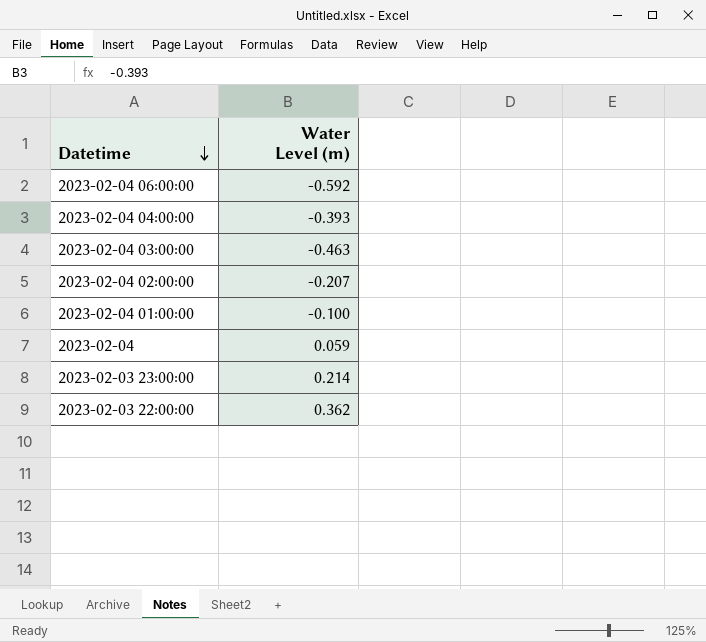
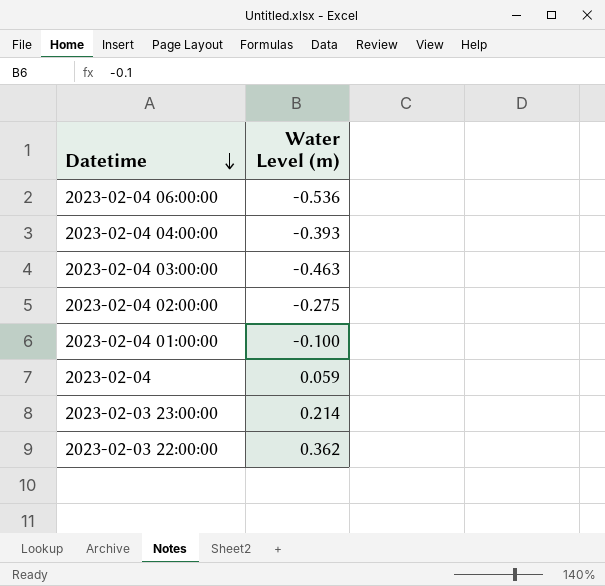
2023-02-04 06:00:00 | Water Level (m): -0.592 -> -0.536
2023-02-04 02:00:00 | Water Level (m): -0.207 -> -0.275

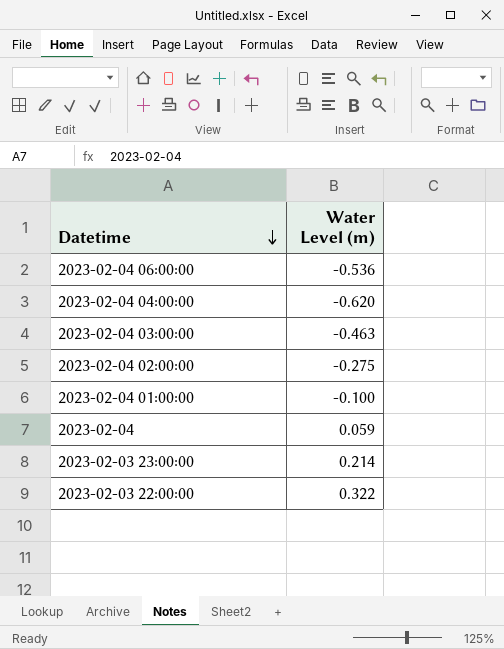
2023-02-04 04:00:00 | Water Level (m): -0.393 -> -0.620
2023-02-03 22:00:00 | Water Level (m): 0.362 -> 0.322

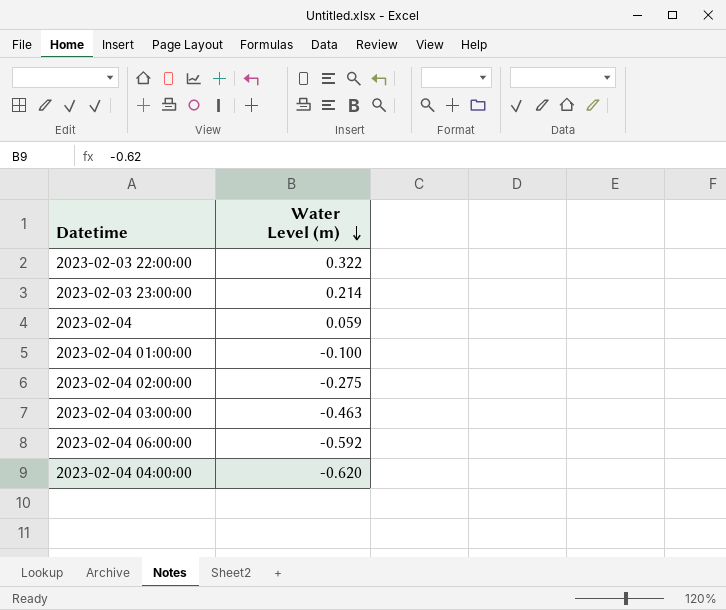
row order: Datetime descending -> Water Level (m) descending
2023-02-04 06:00:00 | Water Level (m): -0.536 -> -0.592

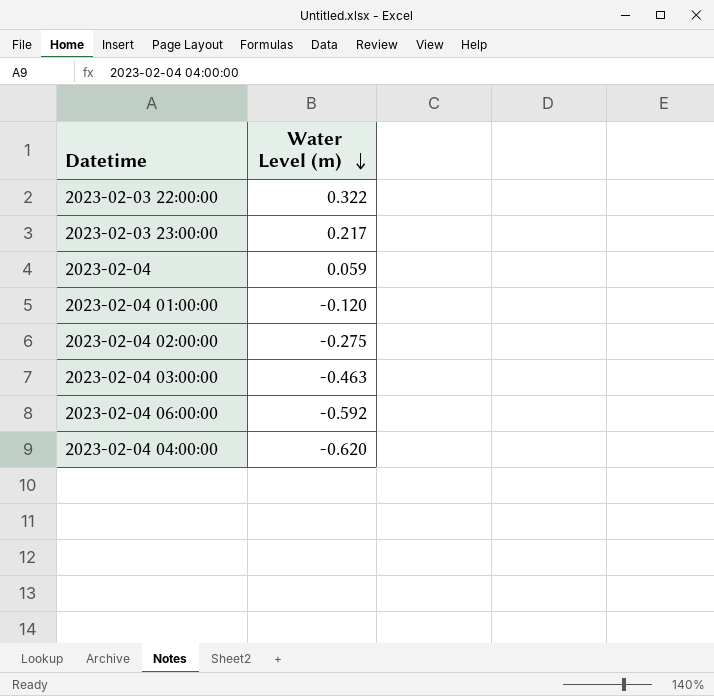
2023-02-03 23:00:00 | Water Level (m): 0.214 -> 0.217
2023-02-04 01:00:00 | Water Level (m): -0.100 -> -0.120

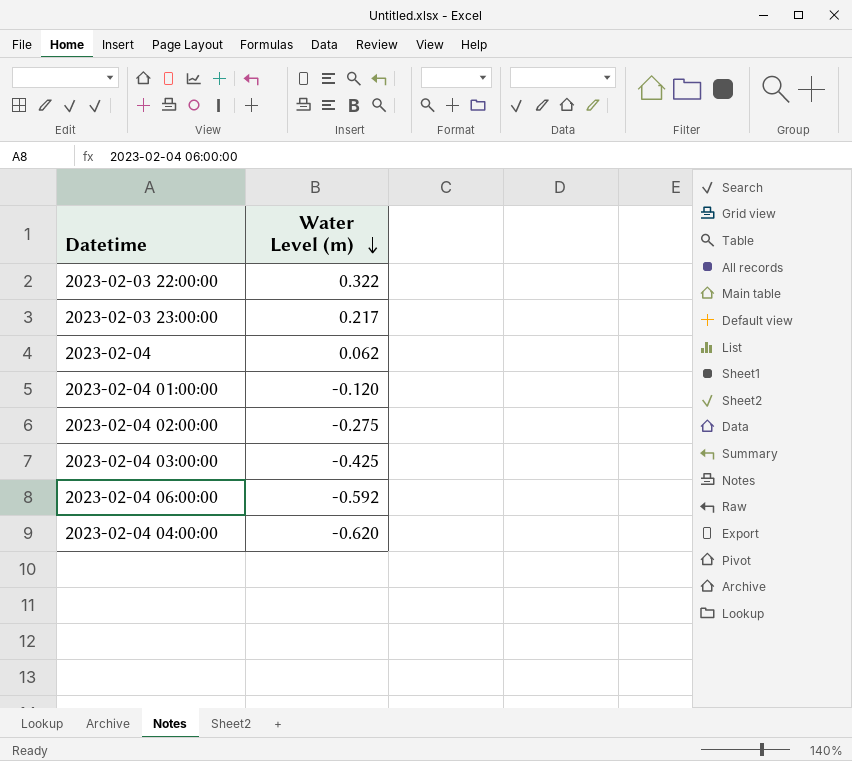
2023-02-04 | Water Level (m): 0.059 -> 0.062
2023-02-04 03:00:00 | Water Level (m): -0.463 -> -0.425

